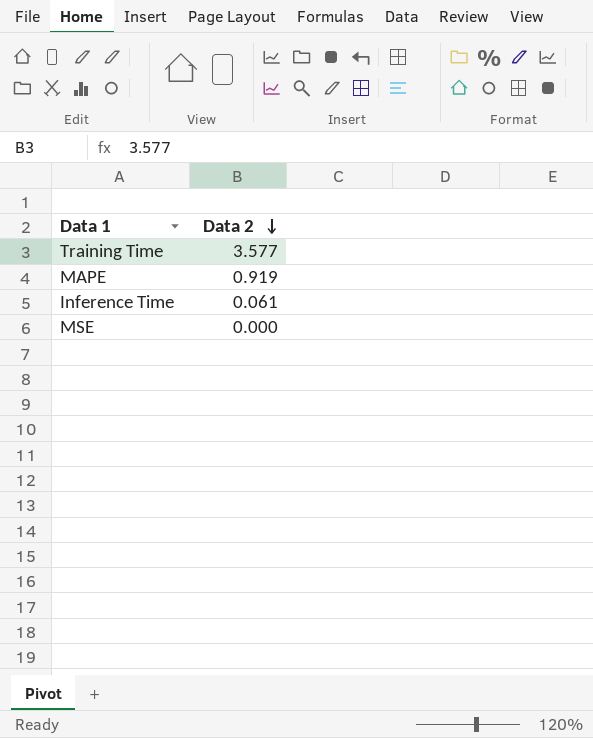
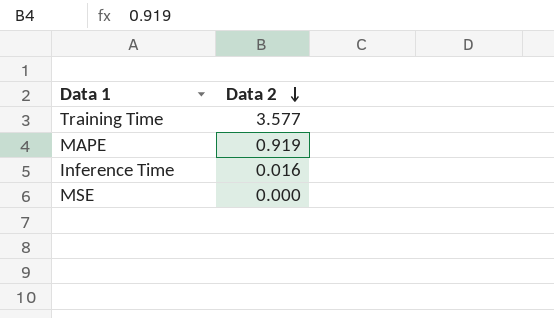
Inference Time | Data 2: 0.061 -> 0.016

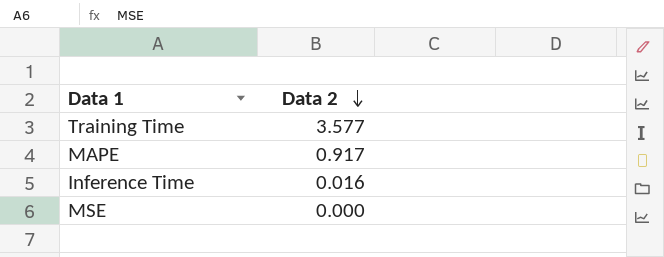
MAPE | Data 2: 0.919 -> 0.917

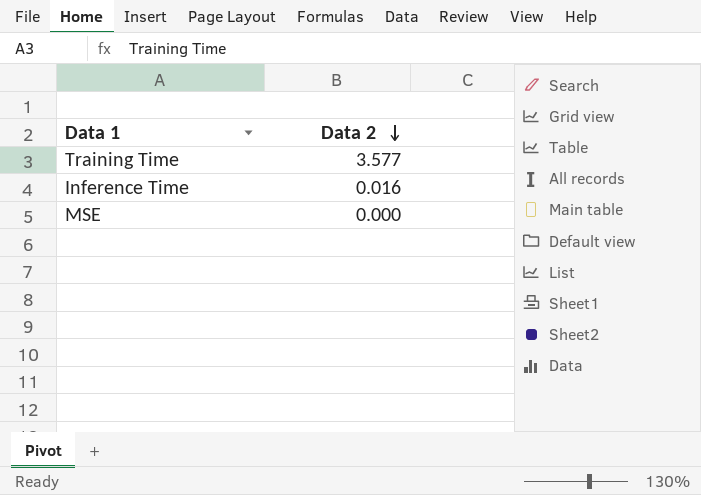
row MAPE: 0.917 -> none

